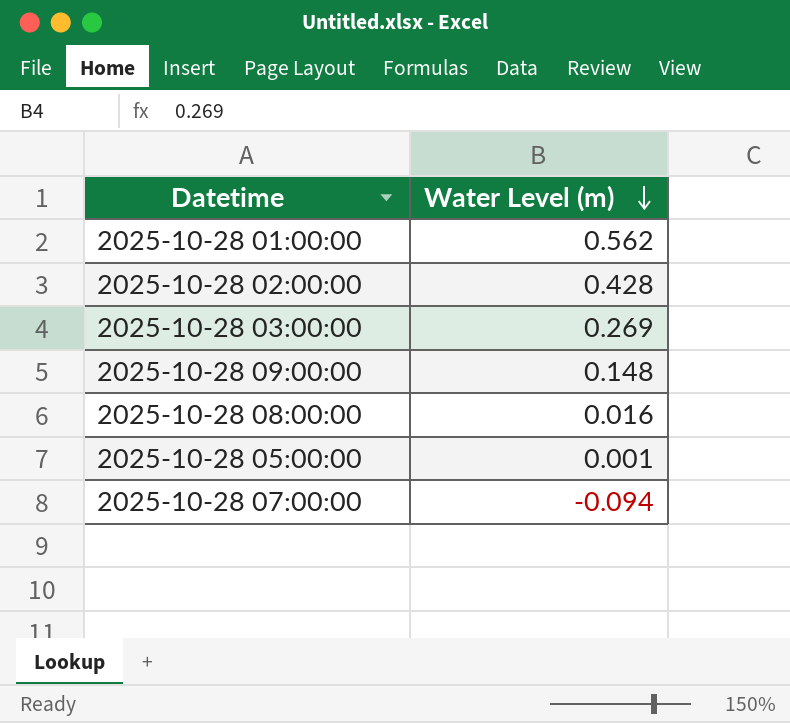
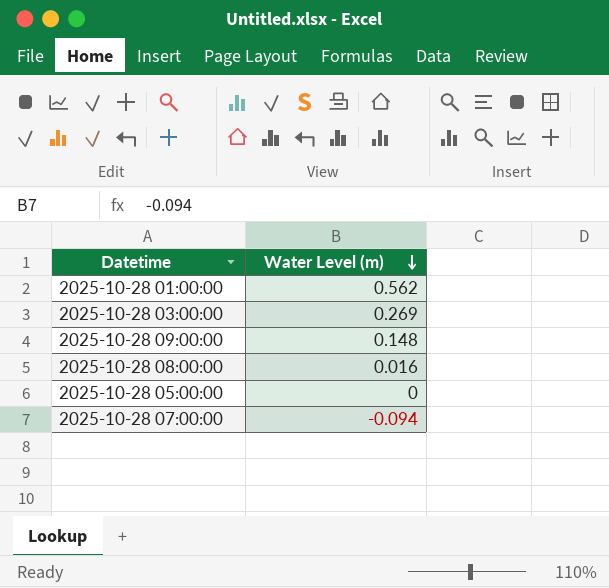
row 2025-10-28 02:00:00: 0.428 -> none
2025-10-28 05:00:00 | Water Level (m): 0.001 -> 0

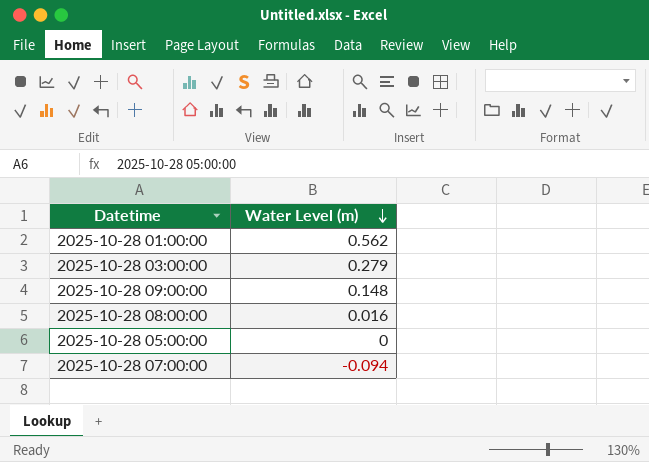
2025-10-28 03:00:00 | Water Level (m): 0.269 -> 0.279

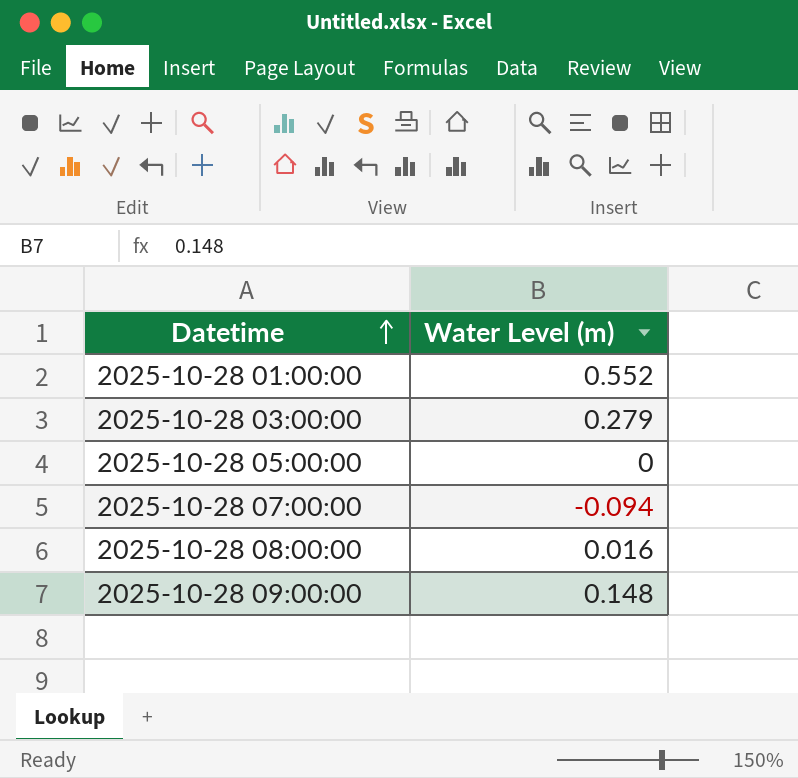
row order: Water Level (m) descending -> Datetime ascending
2025-10-28 01:00:00 | Water Level (m): 0.562 -> 0.552

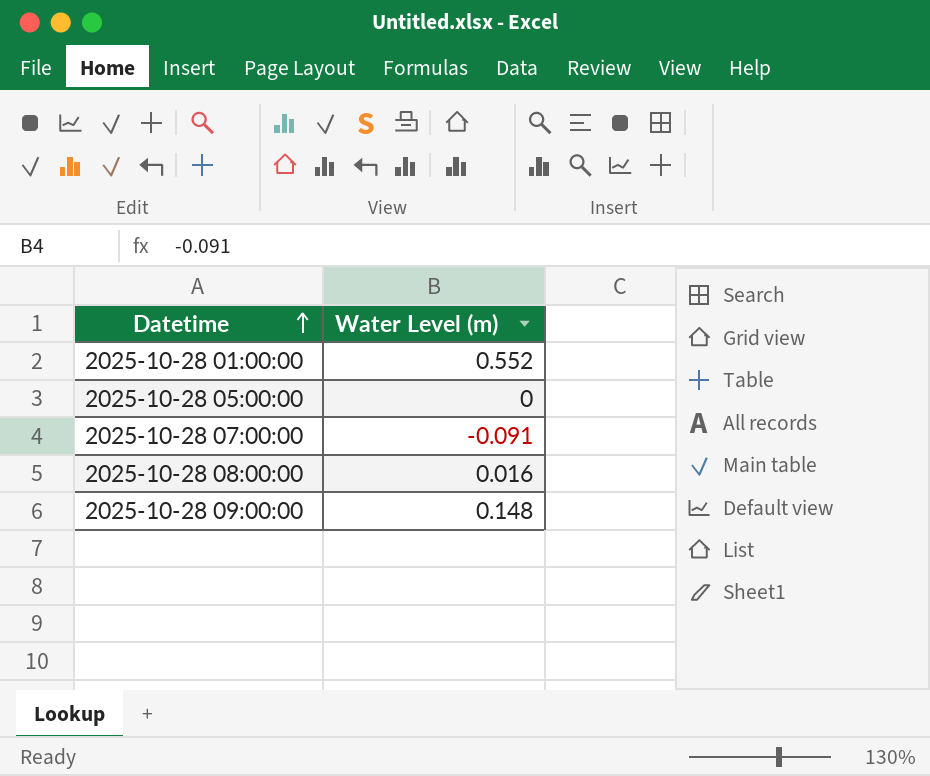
row 2025-10-28 03:00:00: 0.279 -> none
2025-10-28 07:00:00 | Water Level (m): -0.094 -> -0.091

